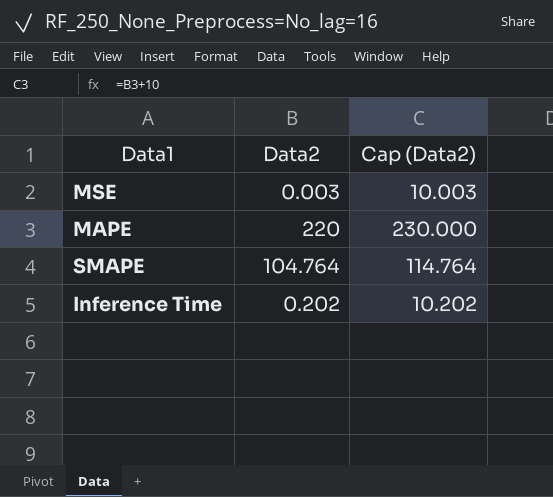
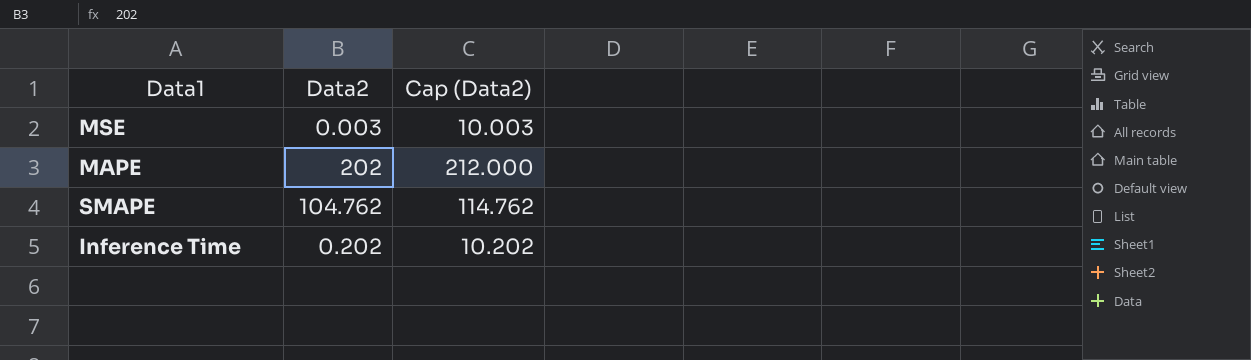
MAPE | Data2: 220 -> 202
MAPE | Cap (Data2): 230.000 -> 212.000
SMAPE | Data2: 104.764 -> 104.762
SMAPE | Cap (Data2): 114.764 -> 114.762

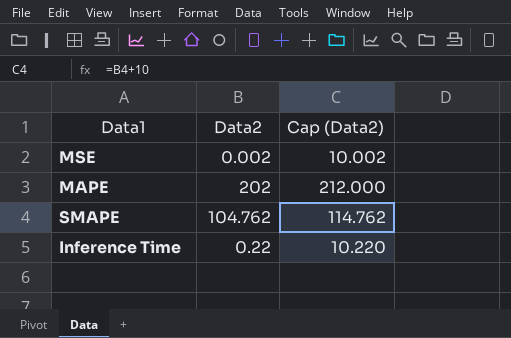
MSE | Data2: 0.003 -> 0.002
MSE | Cap (Data2): 10.003 -> 10.002
Inference Time | Data2: 0.202 -> 0.22
Inference Time | Cap (Data2): 10.202 -> 10.220

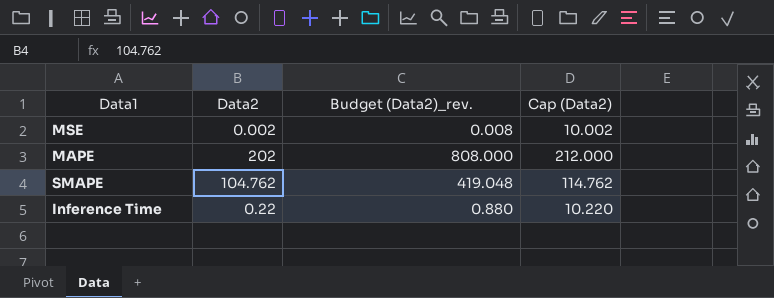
column Budget (Data2)_rev. | formula: none -> [Data2] * 4

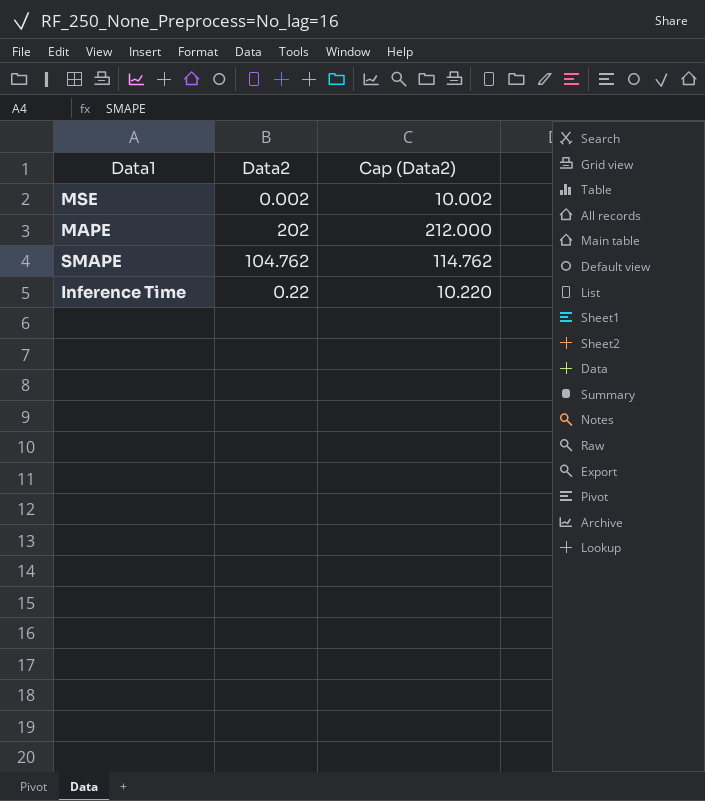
column Budget (Data2)_rev. | formula: [Data2] * 4 -> none

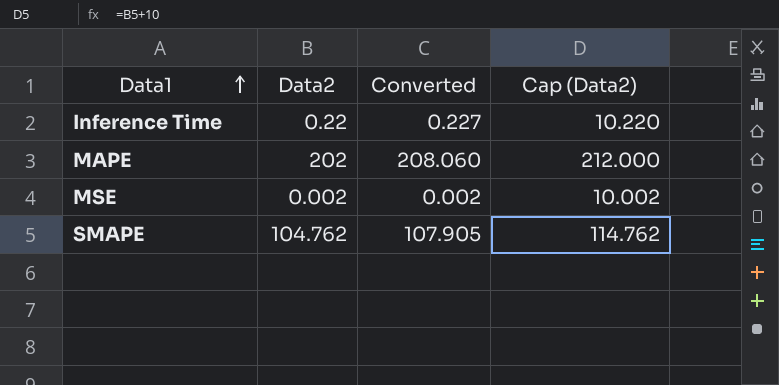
row order: none -> Data1 ascending
column Converted | formula: none -> [Data2] * 1.03

